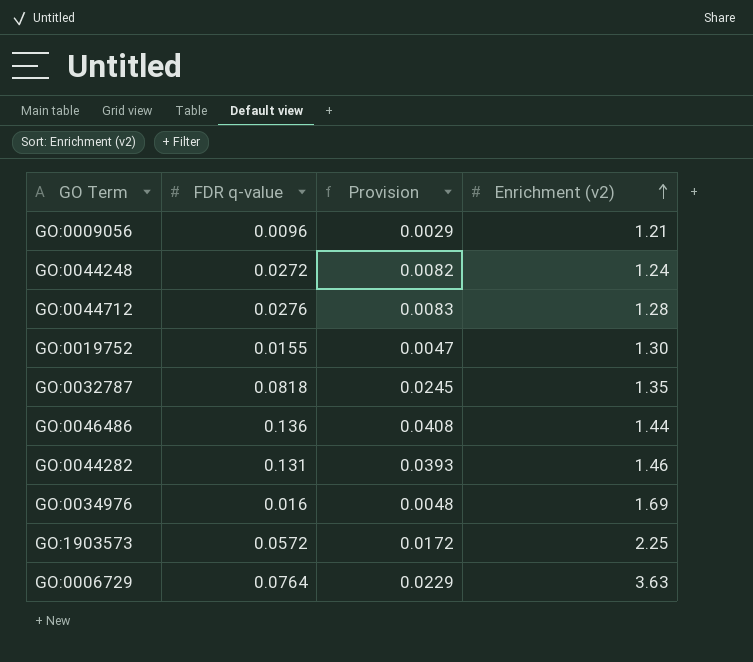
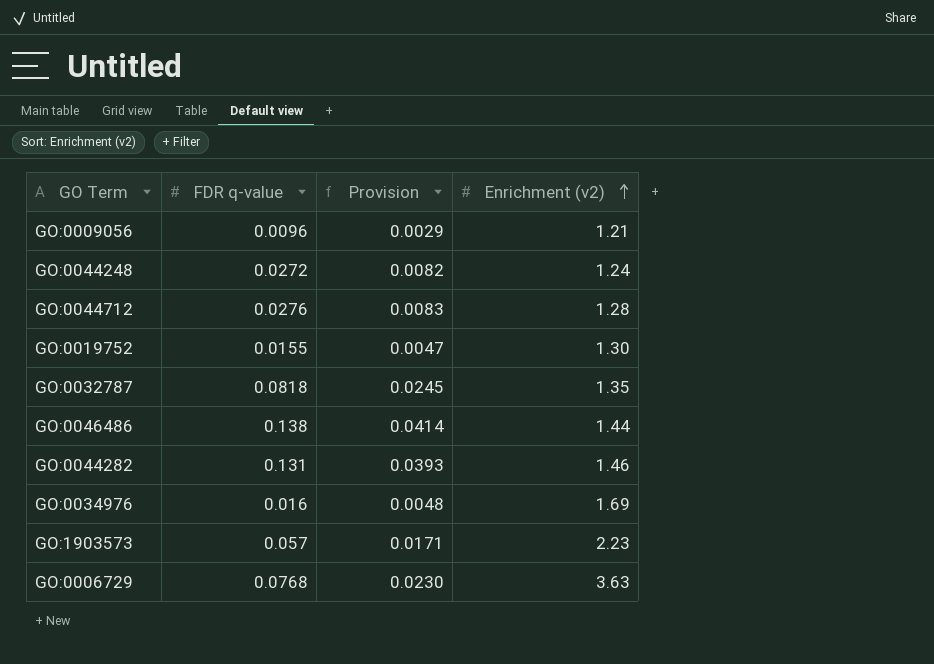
GO:0046486 | FDR q-value: 0.136 -> 0.138
GO:0046486 | Provision: 0.0408 -> 0.0414
GO:1903573 | FDR q-value: 0.0572 -> 0.057
GO:1903573 | Provision: 0.0172 -> 0.0171
GO:1903573 | Enrichment (v2): 2.25 -> 2.23
GO:0006729 | FDR q-value: 0.0764 -> 0.0768
GO:0006729 | Provision: 0.0229 -> 0.0230

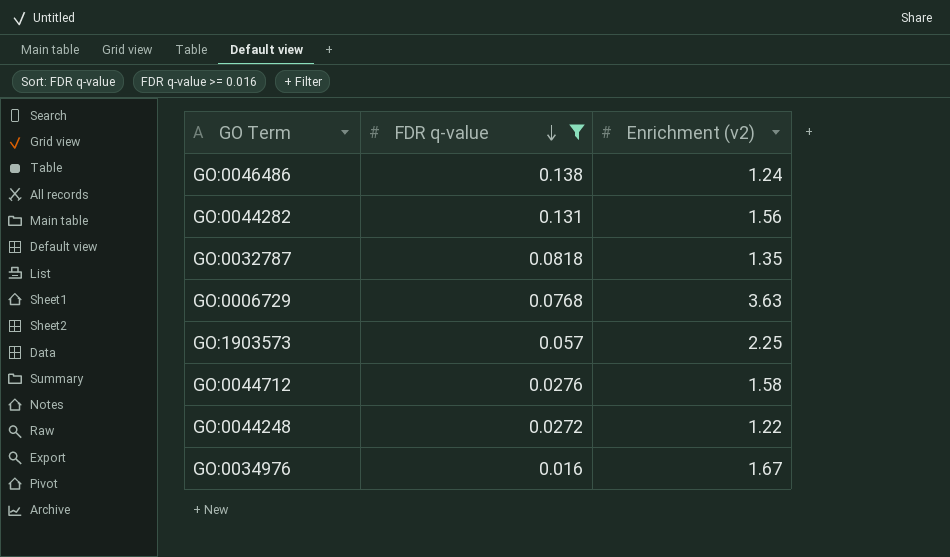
filter: none -> FDR q-value >= 0.016
row order: Enrichment (v2) ascending -> FDR q-value descending
column Provision | formula: [FDR q-value] * 0.3 -> none
GO:0046486 | Enrichment (v2): 1.44 -> 1.24
GO:0044282 | Enrichment (v2): 1.46 -> 1.56
GO:1903573 | Enrichment (v2): 2.23 -> 2.25
GO:0044712 | Enrichment (v2): 1.28 -> 1.58
GO:0044248 | Enrichment (v2): 1.24 -> 1.22
GO:0034976 | Enrichment (v2): 1.69 -> 1.67

